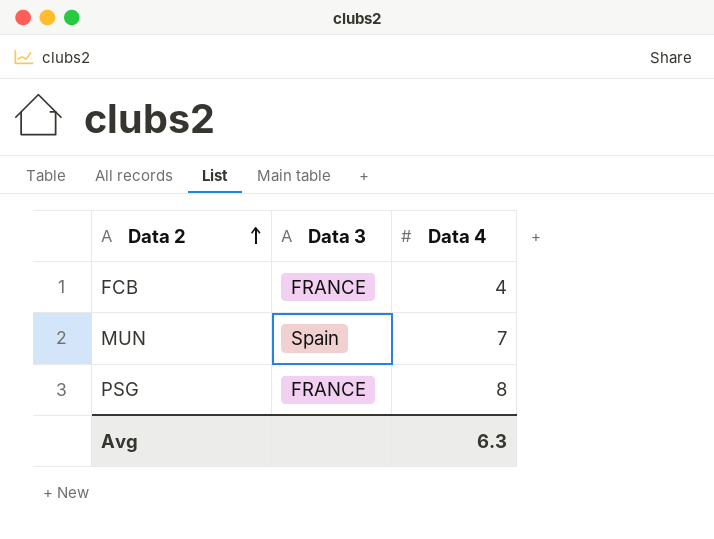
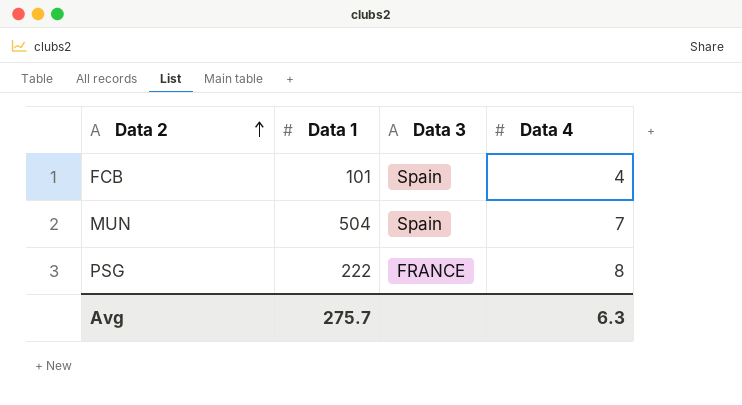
column Data 1 | position: none -> 2
FCB | Data 3: FRANCE -> Spain

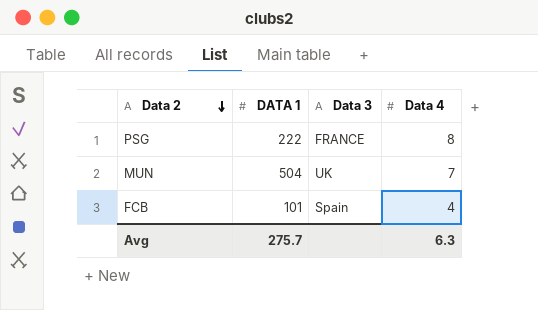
row order: Data 2 ascending -> Data 2 descending
column name: Data 1 -> DATA 1
MUN | Data 3: Spain -> UK

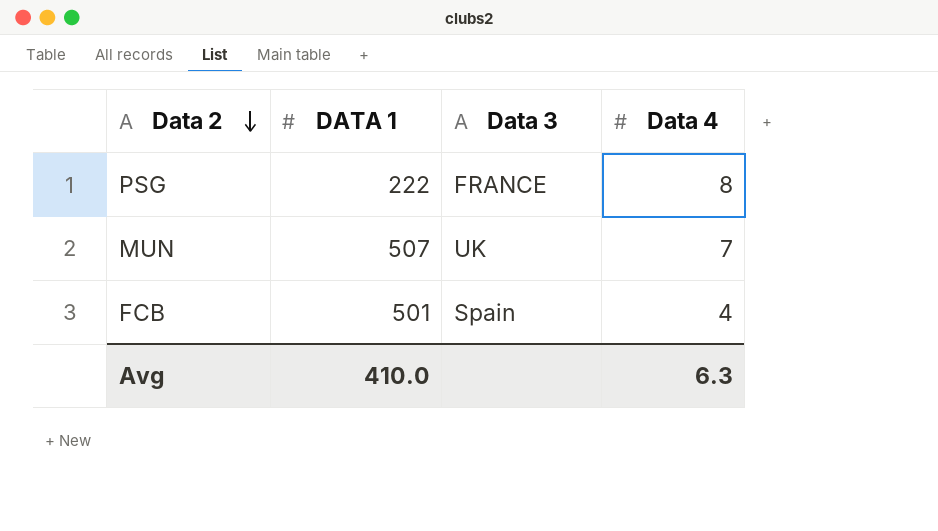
MUN | DATA 1: 504 -> 507
FCB | DATA 1: 101 -> 501
Avg | DATA 1: 275.7 -> 410.0

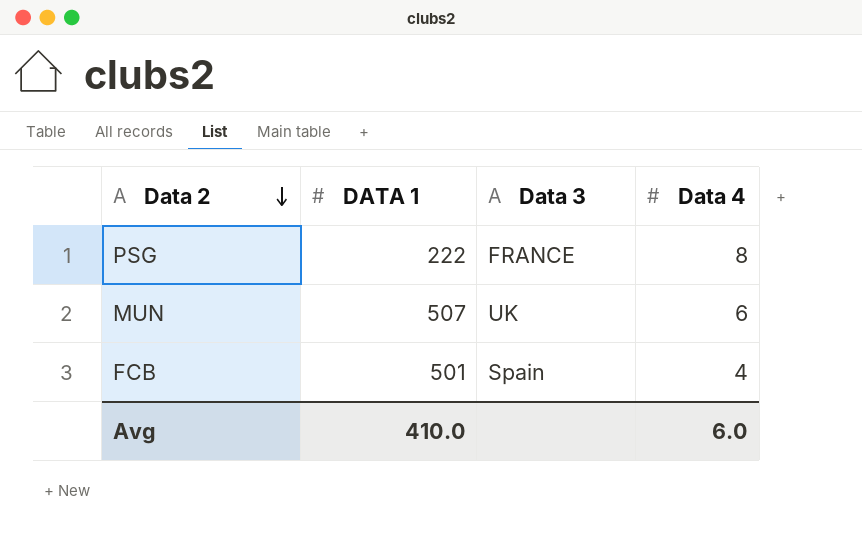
MUN | Data 4: 7 -> 6
Avg | Data 4: 6.3 -> 6.0

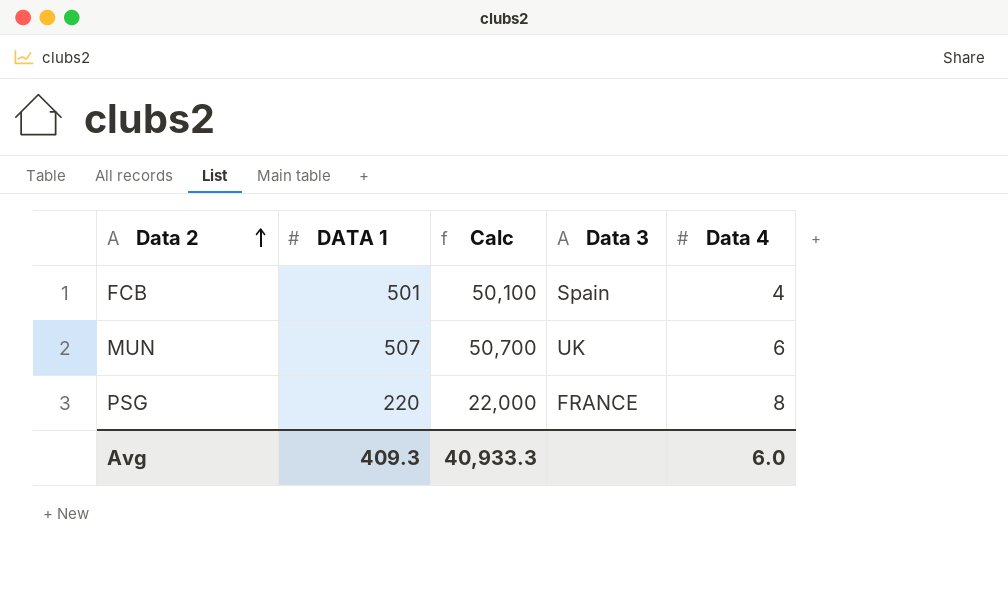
row order: Data 2 descending -> Data 2 ascending
column Calc | formula: none -> [DATA 1] * 100
PSG | DATA 1: 222 -> 220
Avg | DATA 1: 410.0 -> 409.3

